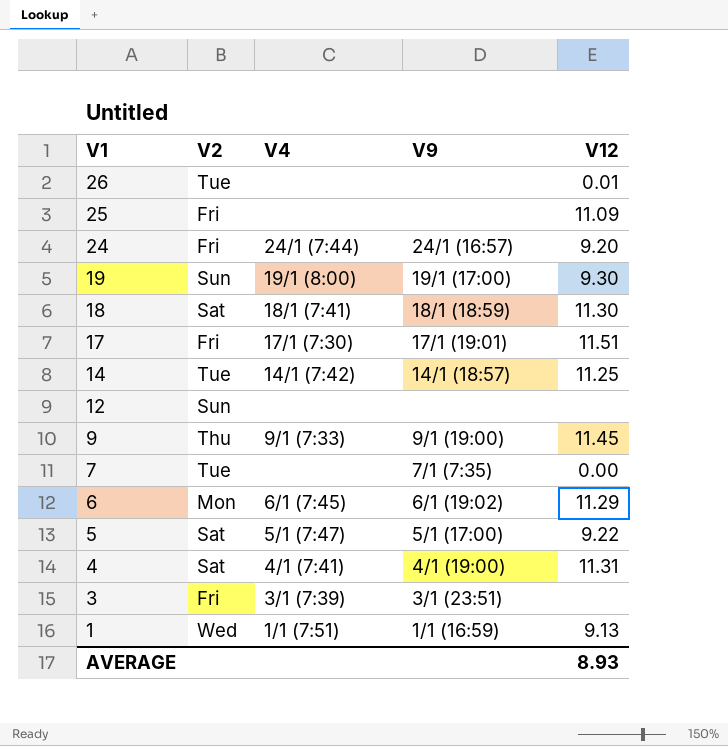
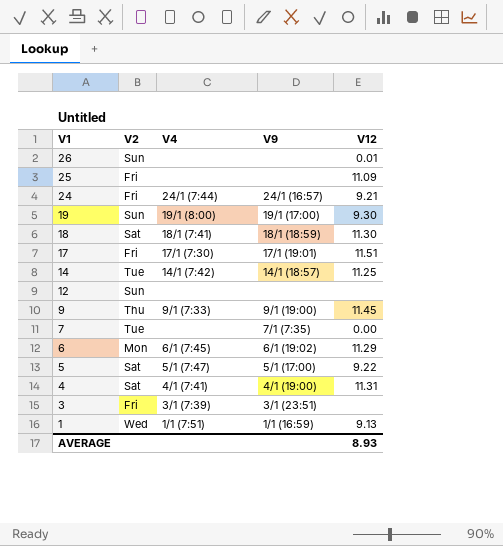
26 | V2: Tue -> Sun
24 | V12: 9.20 -> 9.21

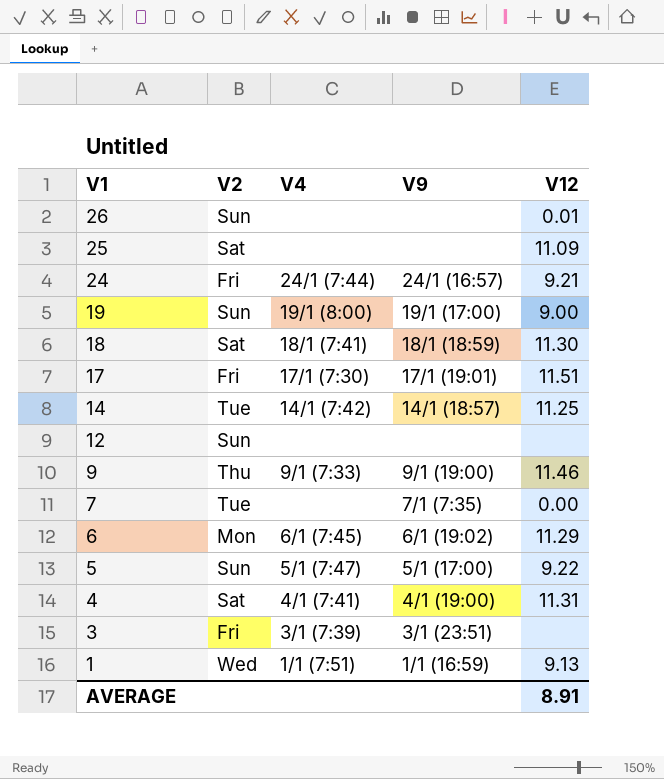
25 | V2: Fri -> Sat
19 | V12: 9.30 -> 9.00
9 | V12: 11.45 -> 11.46
5 | V2: Sat -> Sun
AVERAGE | V12: 8.93 -> 8.91

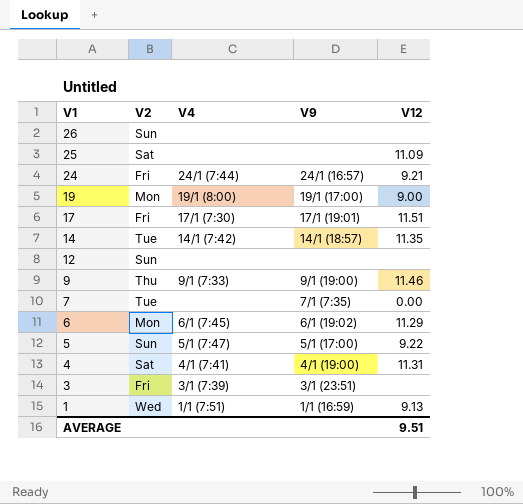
row 18: Sat | 18/1 (7:41) | 18/1 (18:59) | 11.30 -> none
26 | V12: 0.01 -> none
19 | V2: Sun -> Mon
14 | V12: 11.25 -> 11.35
AVERAGE | V12: 8.91 -> 9.51

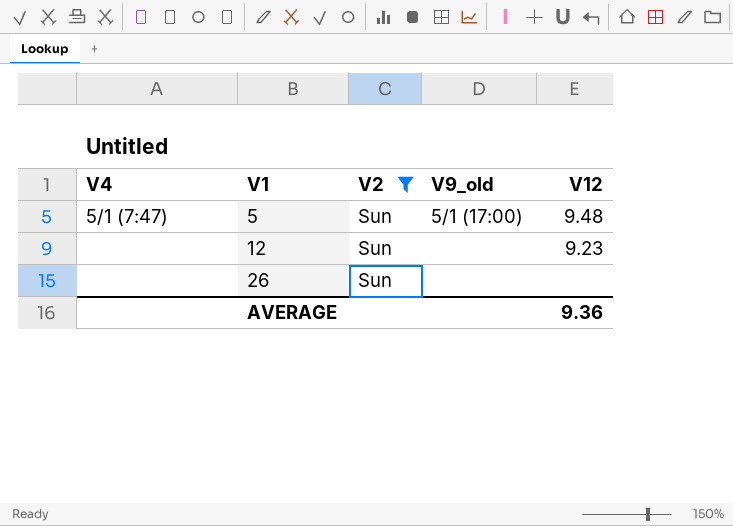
filter: none -> V2 = Sun
row order: V1 descending -> V1 ascending
column V4 | position: 3 -> 1
column name: V9 -> V9_old
5 | V12: 9.22 -> 9.48
12 | V12: none -> 9.23
AVERAGE | V12: 9.51 -> 9.36

